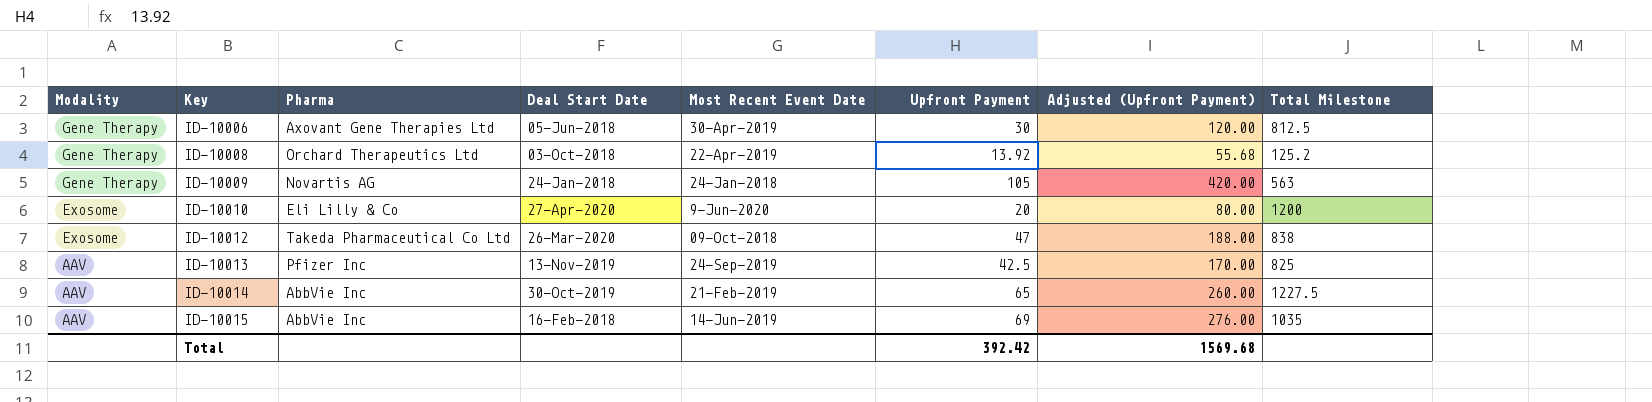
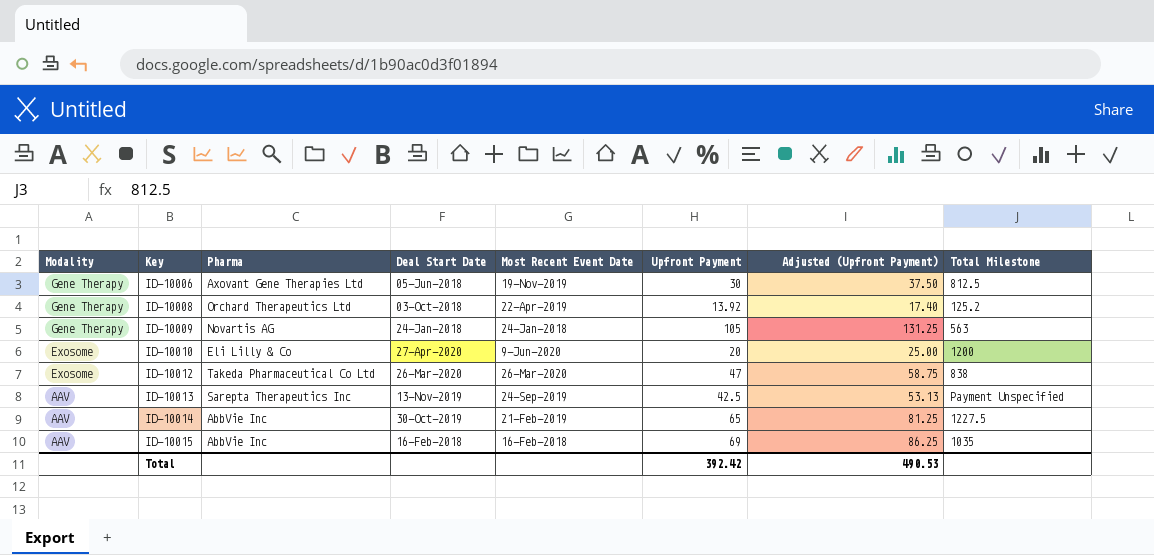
column Adjusted (Upfront Payment) | formula: [Upfront Payment] * 4 -> [Upfront Payment] * 1.25
ID-10006 | Most Recent Event Date: 30-Apr-2019 -> 19-Nov-2019
ID-10012 | Most Recent Event Date: 09-Oct-2018 -> 26-Mar-2020
ID-10013 | Pharma: Pfizer Inc -> Sarepta Therapeutics Inc
ID-10013 | Total Milestone: 825 -> Payment Unspecified
ID-10015 | Most Recent Event Date: 14-Jun-2019 -> 16-Feb-2018
Total | Adjusted (Upfront Payment): 1569.68 -> 490.53

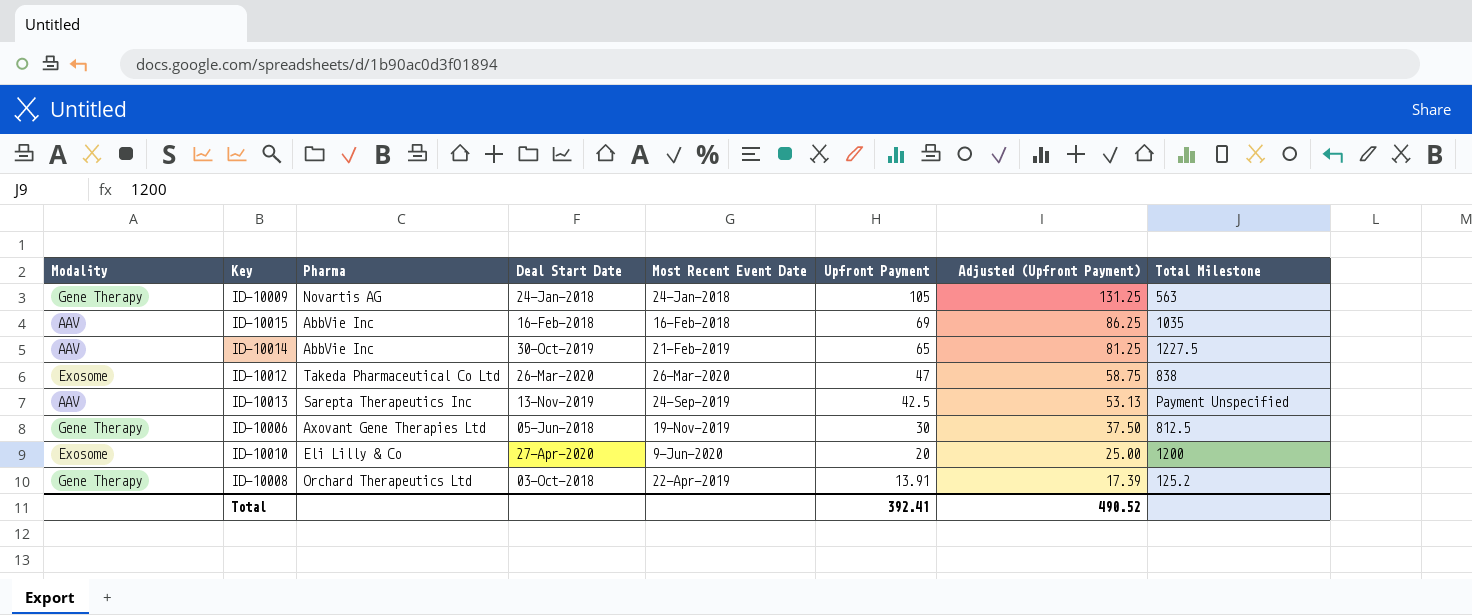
row order: Modality descending -> Upfront Payment descending
ID-10008 | Upfront Payment: 13.92 -> 13.91
ID-10008 | Adjusted (Upfront Payment): 17.40 -> 17.39
Total | Upfront Payment: 392.42 -> 392.41
Total | Adjusted (Upfront Payment): 490.53 -> 490.52

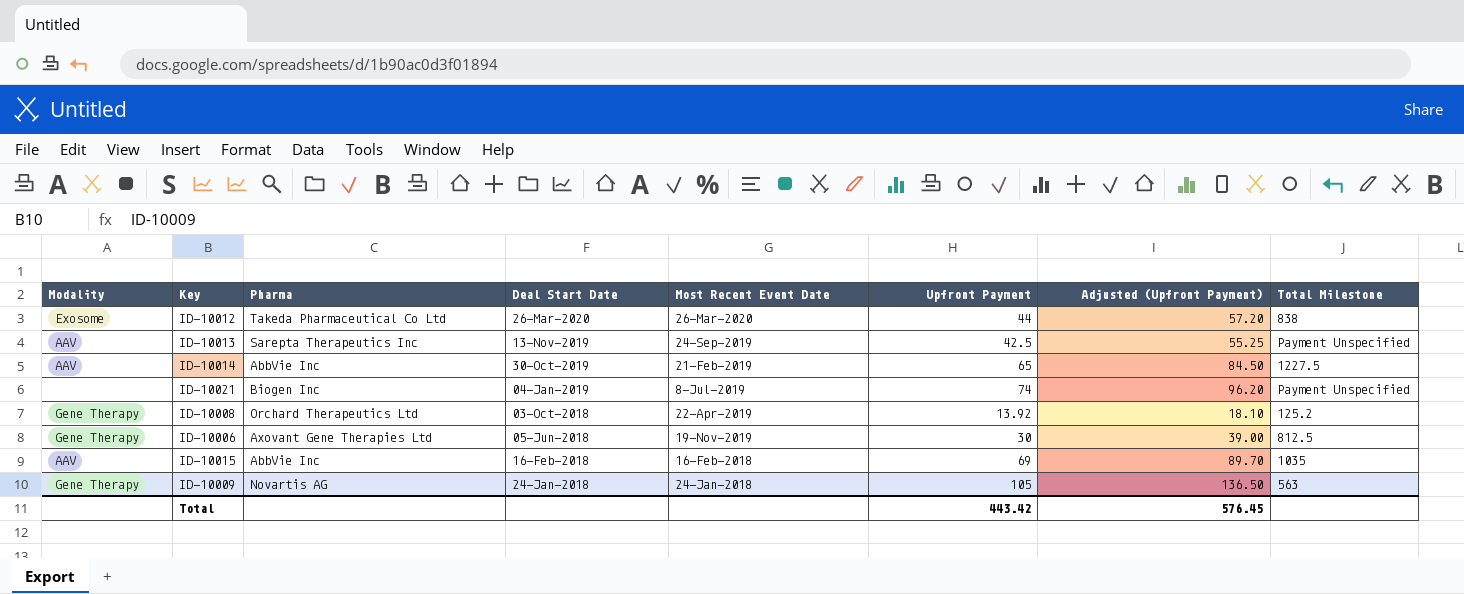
row order: Upfront Payment descending -> Deal Start Date descending
column Adjusted (Upfront Payment) | formula: [Upfront Payment] * 1.25 -> [Upfront Payment] * 1.3
row ID-10010: Exosome | Eli Lilly & Co | 27-Apr-2020 | 9-Jun-2020 | 20 | 25.00 | 1200 -> none
ID-10012 | Upfront Payment: 47 -> 44
row ID-10021: none -> none | Biogen Inc | 04-Jan-2019 | 8-Jul-2019 | 74 | 96.20 | Payment Unspecified
ID-10008 | Upfront Payment: 13.91 -> 13.92
Total | Upfront Payment: 392.41 -> 443.42
Total | Adjusted (Upfront Payment): 490.52 -> 576.45

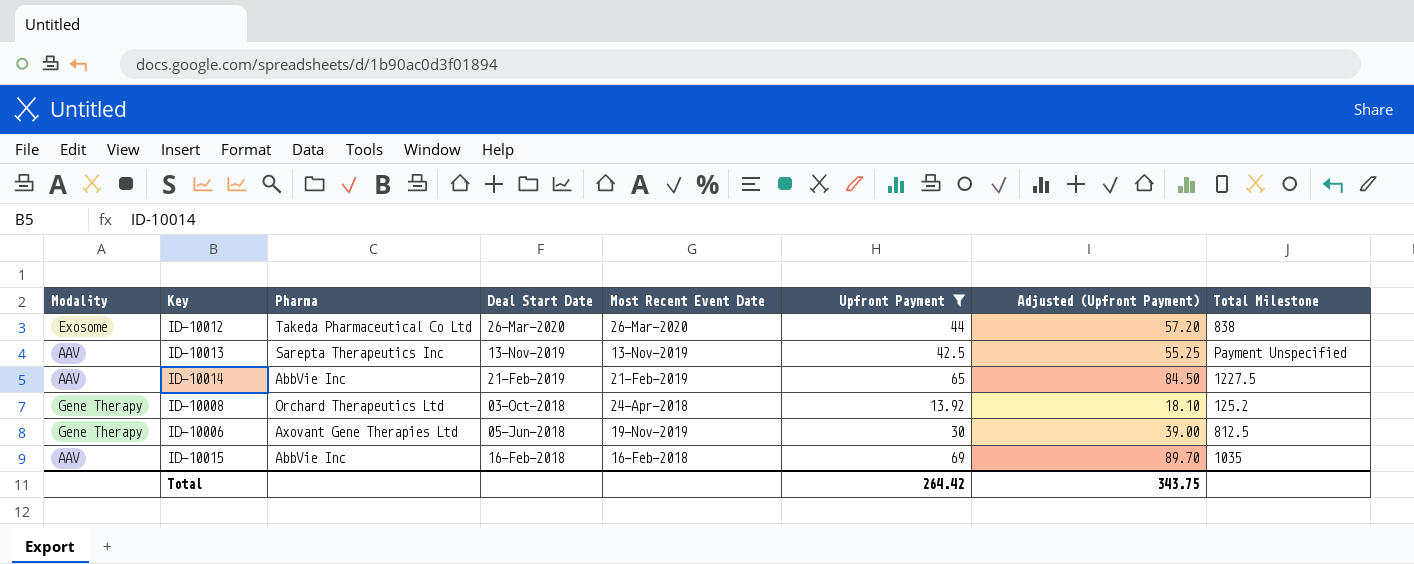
filter: none -> Upfront Payment <= 69
ID-10013 | Most Recent Event Date: 24-Sep-2019 -> 13-Nov-2019
ID-10014 | Deal Start Date: 30-Oct-2019 -> 21-Feb-2019
ID-10008 | Most Recent Event Date: 22-Apr-2019 -> 24-Apr-2018
Total | Upfront Payment: 443.42 -> 264.42
Total | Adjusted (Upfront Payment): 576.45 -> 343.75

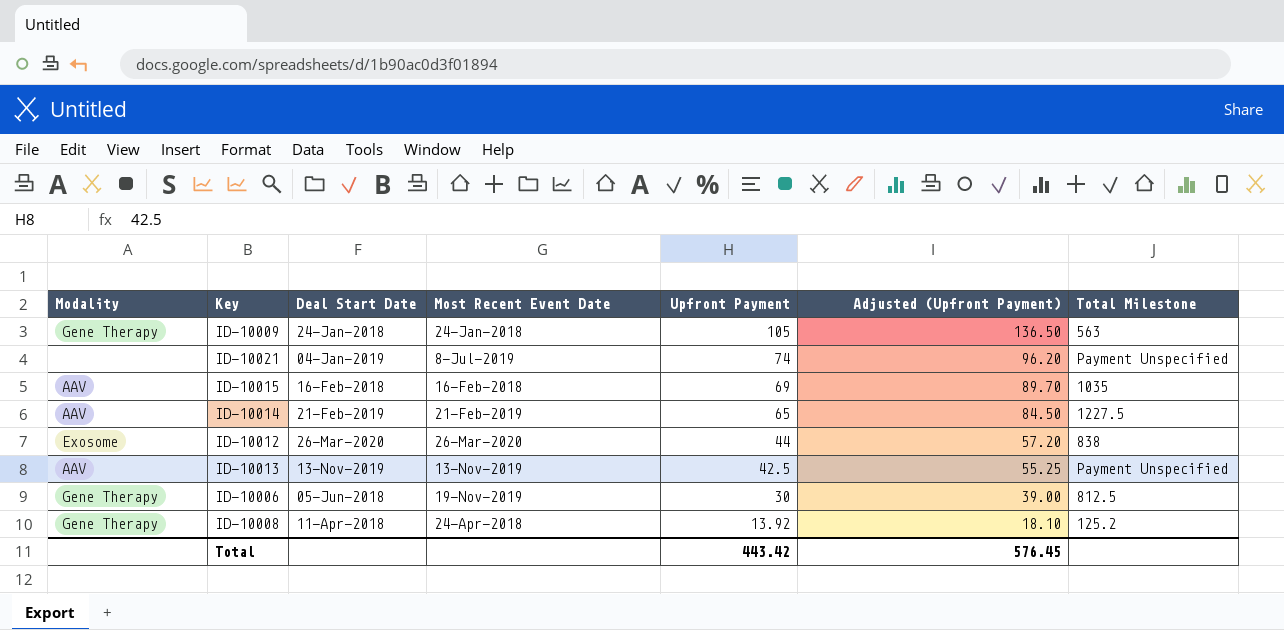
filter: Upfront Payment <= 69 -> none
row order: Deal Start Date descending -> Upfront Payment descending
column Pharma | position: 3 -> none
ID-10008 | Deal Start Date: 03-Oct-2018 -> 11-Apr-2018
Total | Upfront Payment: 264.42 -> 443.42
Total | Adjusted (Upfront Payment): 343.75 -> 576.45

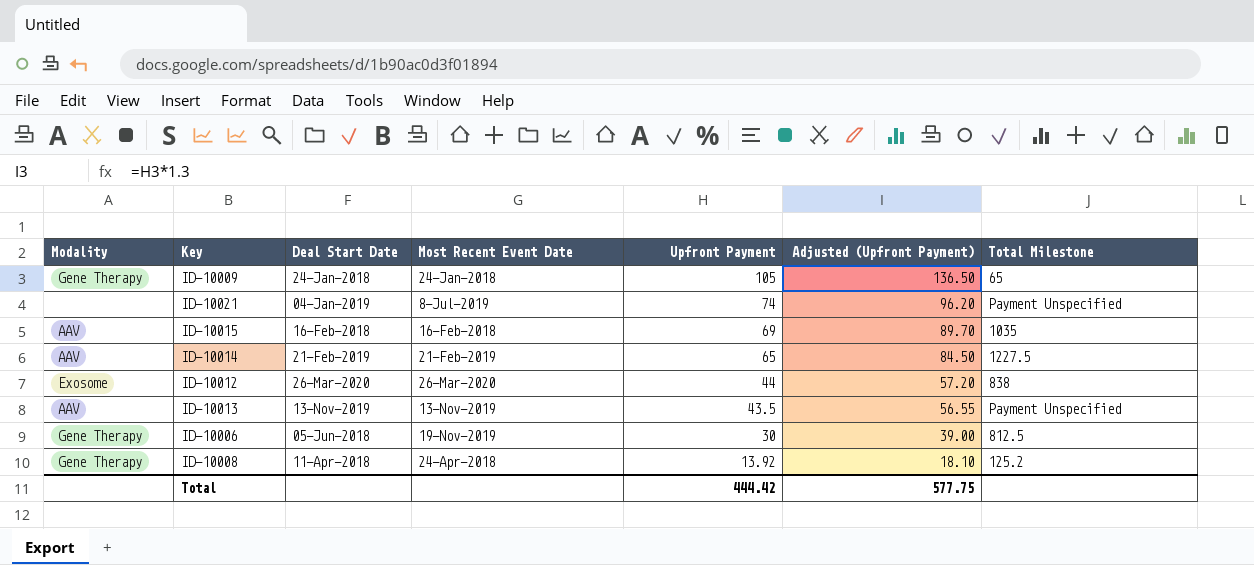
ID-10009 | Total Milestone: 563 -> 65
ID-10013 | Upfront Payment: 42.5 -> 43.5
ID-10013 | Adjusted (Upfront Payment): 55.25 -> 56.55
Total | Upfront Payment: 443.42 -> 444.42
Total | Adjusted (Upfront Payment): 576.45 -> 577.75

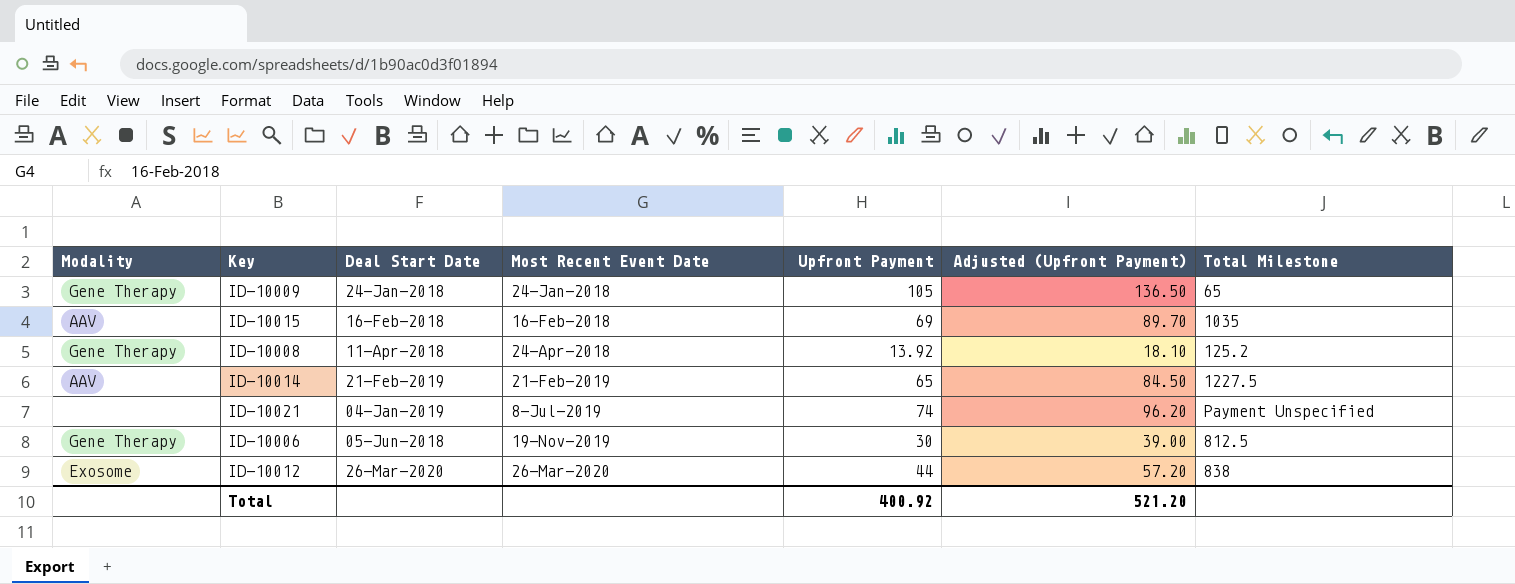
row order: Upfront Payment descending -> Most Recent Event Date ascending
row ID-10013: AAV | 13-Nov-2019 | 13-Nov-2019 | 43.5 | 56.55 | Payment Unspecified -> none
Total | Upfront Payment: 444.42 -> 400.92
Total | Adjusted (Upfront Payment): 577.75 -> 521.20

